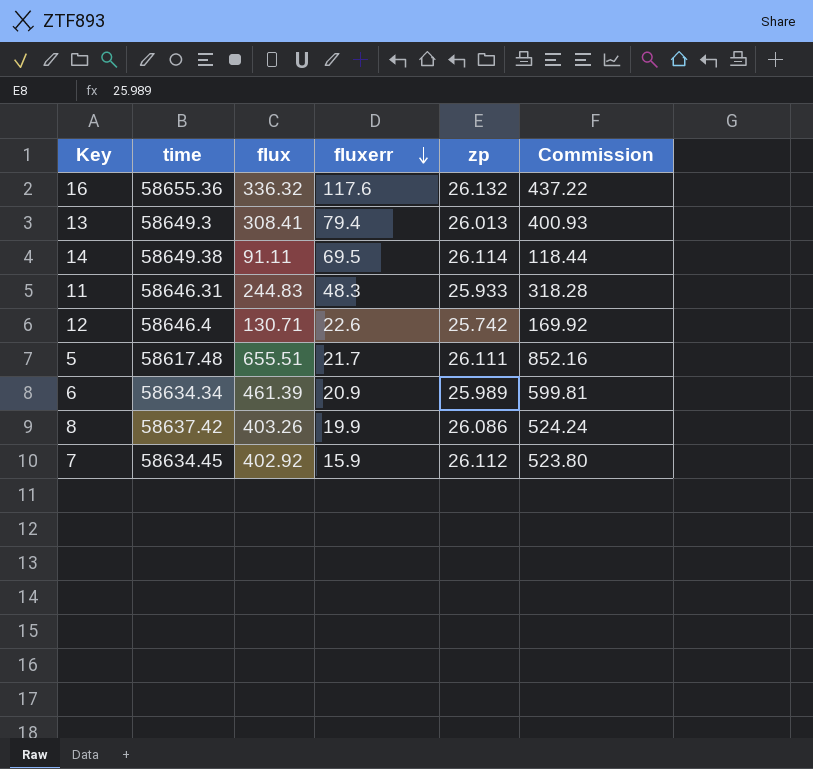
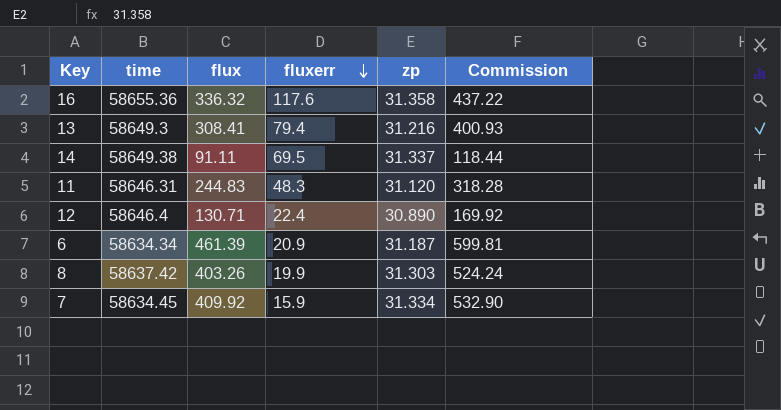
row 5: 58617.48 | 655.51 | 21.7 | 26.111 | 852.16 -> none
16 | zp: 26.132 -> 31.358
13 | zp: 26.013 -> 31.216
14 | zp: 26.114 -> 31.337
11 | zp: 25.933 -> 31.120
12 | fluxerr: 22.6 -> 22.4
12 | zp: 25.742 -> 30.890
6 | zp: 25.989 -> 31.187
8 | zp: 26.086 -> 31.303
7 | flux: 402.92 -> 409.92
7 | zp: 26.112 -> 31.334
7 | Commission: 523.80 -> 532.90

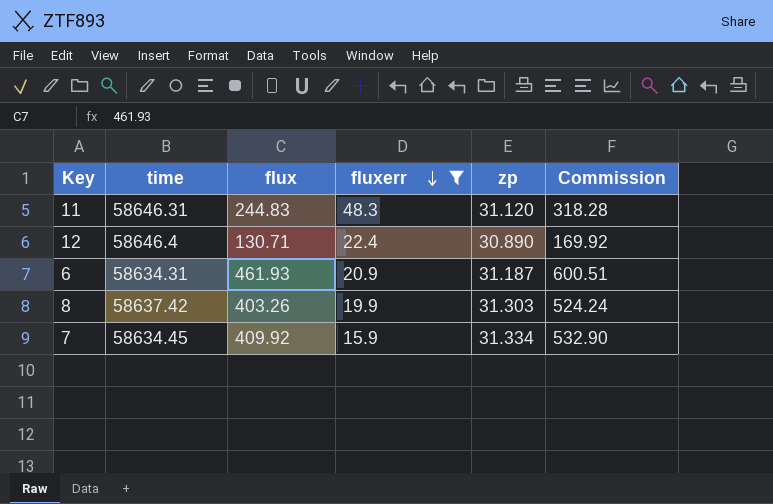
filter: none -> fluxerr <= 48.3
6 | time: 58634.34 -> 58634.31
6 | flux: 461.39 -> 461.93
6 | Commission: 599.81 -> 600.51

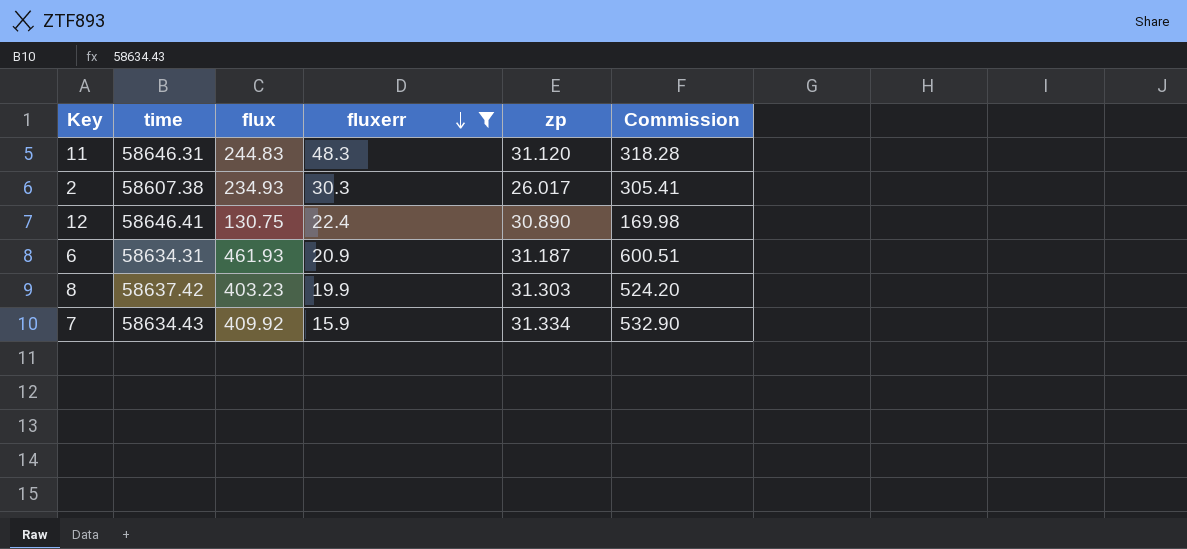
row 2: none -> 58607.38 | 234.93 | 30.3 | 26.017 | 305.41
12 | time: 58646.4 -> 58646.41
12 | flux: 130.71 -> 130.75
12 | Commission: 169.92 -> 169.98
8 | flux: 403.26 -> 403.23
8 | Commission: 524.24 -> 524.20
7 | time: 58634.45 -> 58634.43

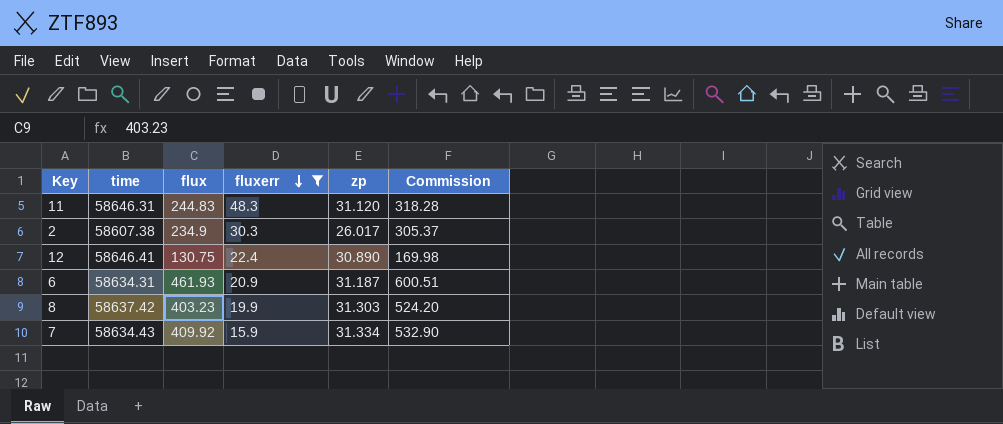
2 | flux: 234.93 -> 234.9
2 | Commission: 305.41 -> 305.37

